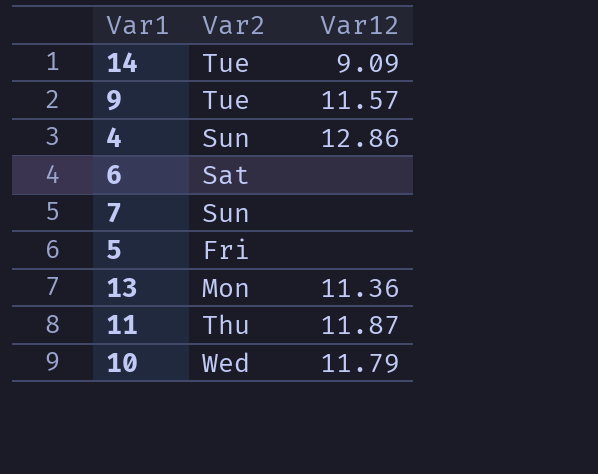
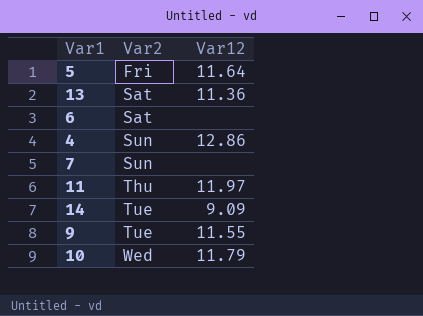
row order: none -> Var2 ascending
5 | Var12: none -> 11.64
13 | Var2: Mon -> Sat
11 | Var12: 11.87 -> 11.97
9 | Var12: 11.57 -> 11.55

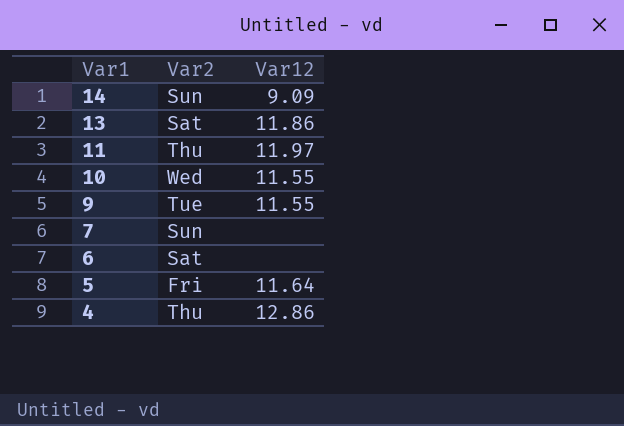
row order: Var2 ascending -> Var1 descending
14 | Var2: Tue -> Sun
13 | Var12: 11.36 -> 11.86
10 | Var12: 11.79 -> 11.55
4 | Var2: Sun -> Thu

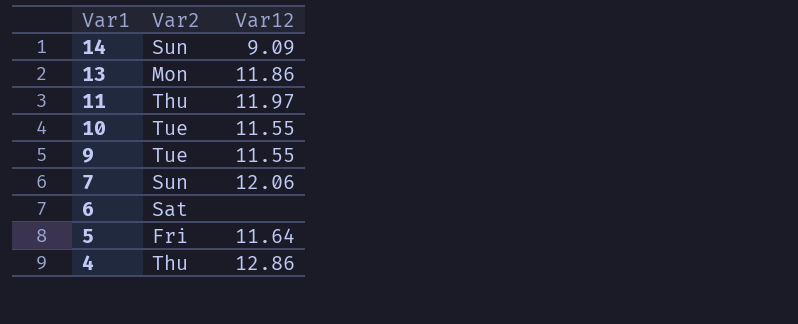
13 | Var2: Sat -> Mon
10 | Var2: Wed -> Tue
7 | Var12: none -> 12.06

